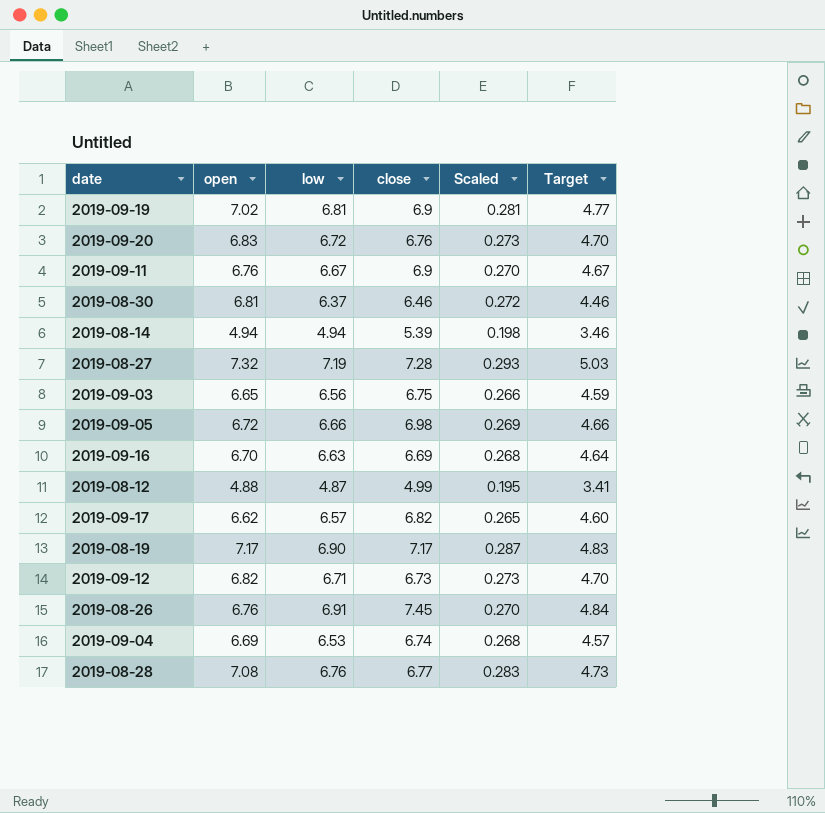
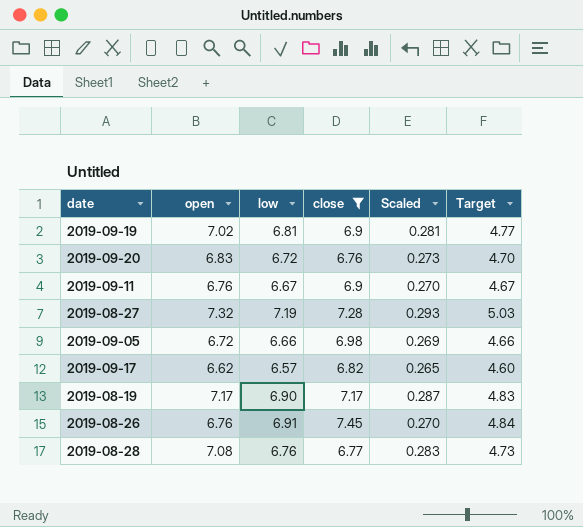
filter: none -> close >= 6.76

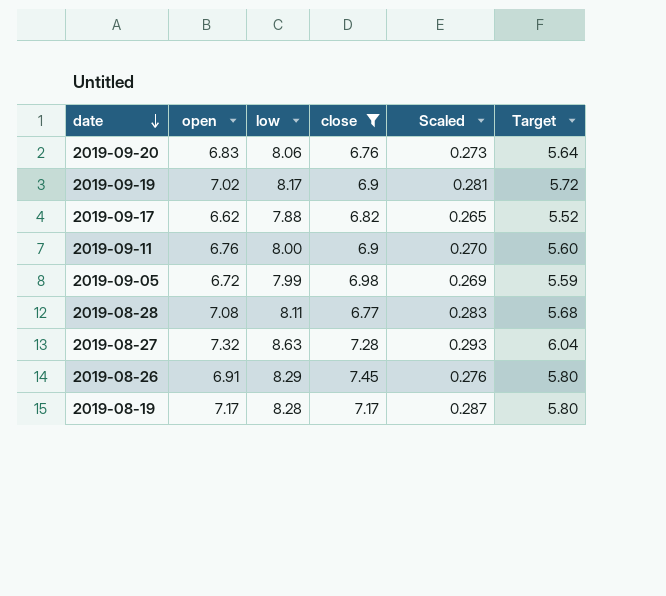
row order: none -> date descending
2019-09-20 | low: 6.72 -> 8.06
2019-09-20 | Target: 4.70 -> 5.64
2019-09-19 | low: 6.81 -> 8.17
2019-09-19 | Target: 4.77 -> 5.72
2019-09-17 | low: 6.57 -> 7.88
2019-09-17 | Target: 4.60 -> 5.52
2019-09-11 | low: 6.67 -> 8.00
2019-09-11 | Target: 4.67 -> 5.60
2019-09-05 | low: 6.66 -> 7.99
2019-09-05 | Target: 4.66 -> 5.59
2019-08-28 | low: 6.76 -> 8.11
2019-08-28 | Target: 4.73 -> 5.68
2019-08-27 | low: 7.19 -> 8.63
2019-08-27 | Target: 5.03 -> 6.04
2019-08-26 | open: 6.76 -> 6.91
2019-08-26 | low: 6.91 -> 8.29
2019-08-26 | Scaled: 0.270 -> 0.276
2019-08-26 | Target: 4.84 -> 5.80
2019-08-19 | low: 6.90 -> 8.28
2019-08-19 | Target: 4.83 -> 5.80

